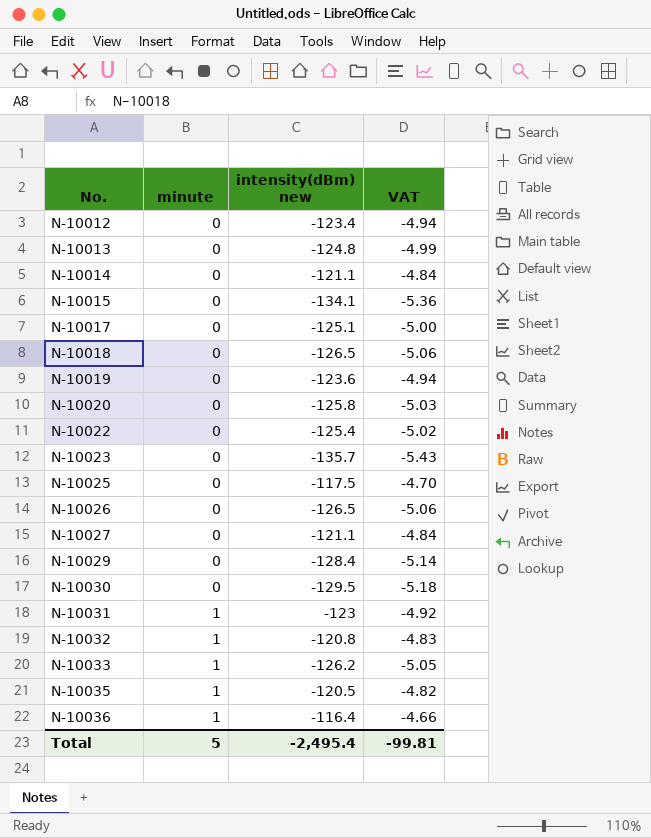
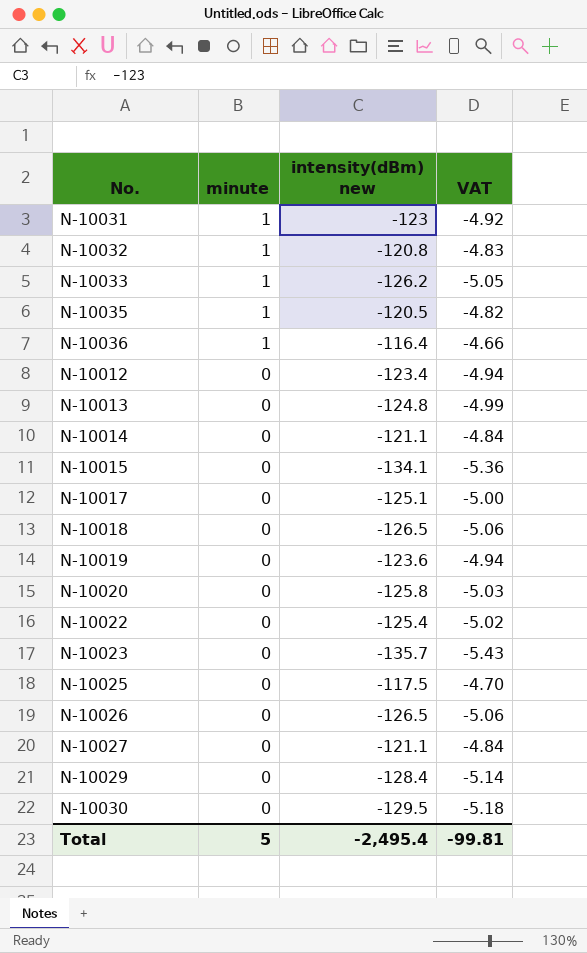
row order: No. ascending -> minute descending

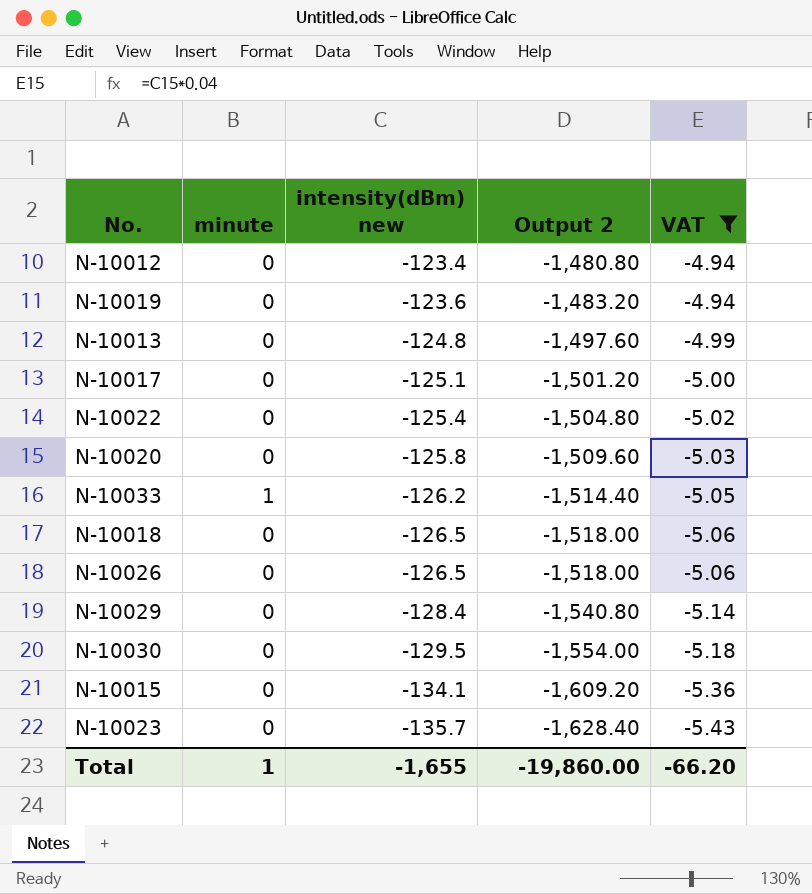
filter: none -> VAT <= -4.94
row order: minute descending -> intensity(dBm) new descending
column Output 2 | formula: none -> [intensity(dBm) new] * 12
Total | minute: 5 -> 1
Total | intensity(dBm) new: -2,495.4 -> -1,655
Total | VAT: -99.81 -> -66.20

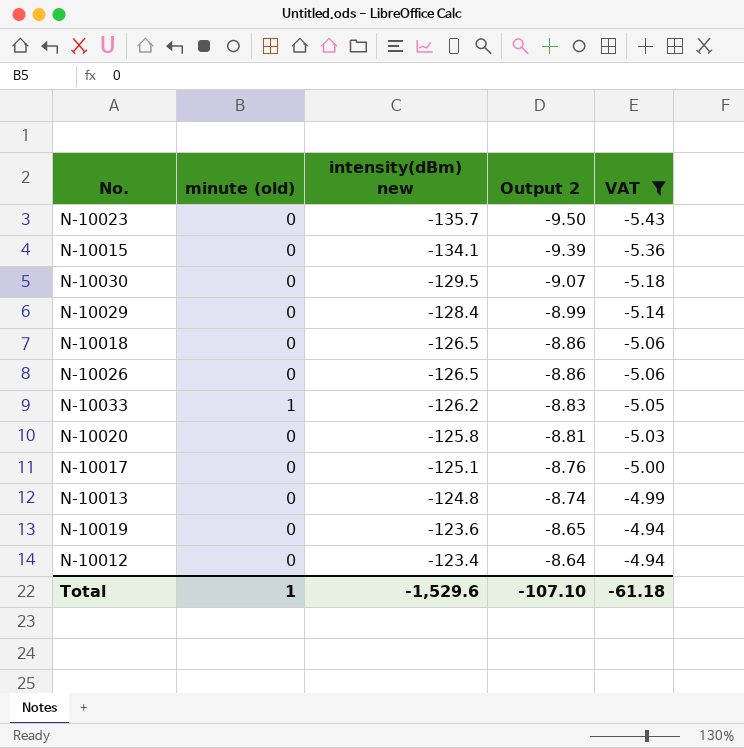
row order: intensity(dBm) new descending -> intensity(dBm) new ascending
column name: minute -> minute (old)
column Output 2 | formula: [intensity(dBm) new] * 12 -> [intensity(dBm) new] * 0.07
row N-10022: 0 | -125.4 | -1,504.80 | -5.02 -> none
Total | intensity(dBm) new: -1,655 -> -1,529.6
Total | Output 2: -19,860.00 -> -107.10
Total | VAT: -66.20 -> -61.18

